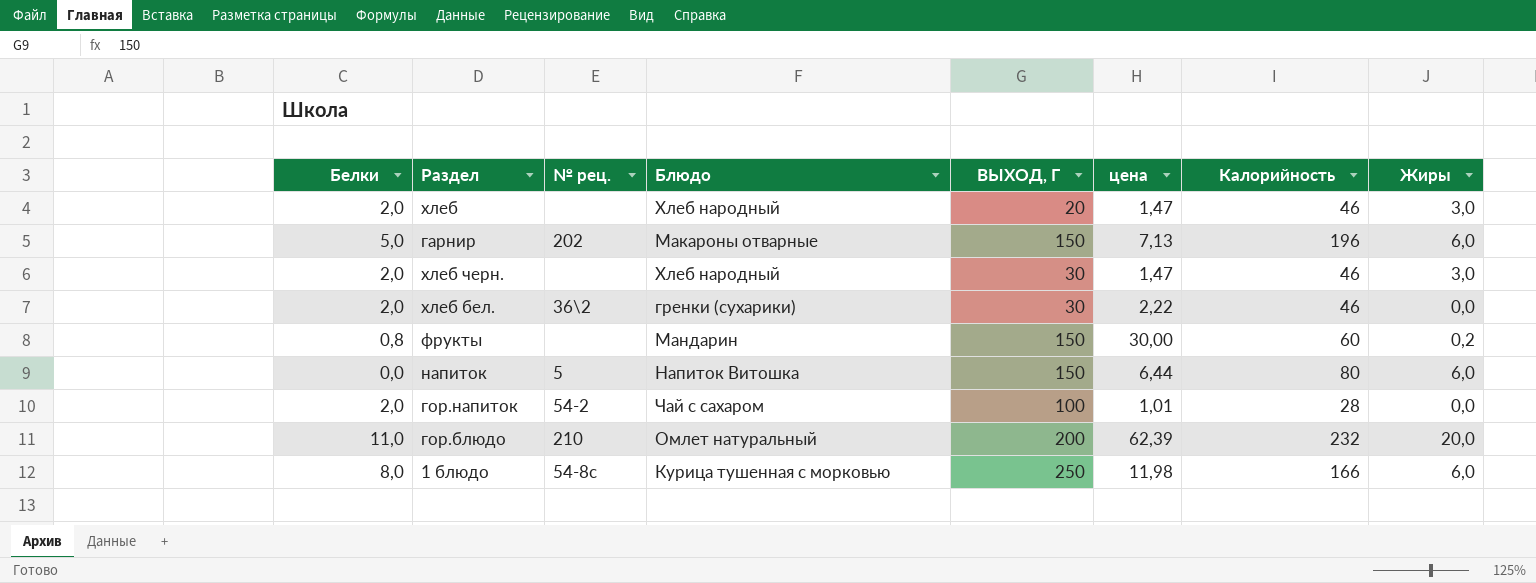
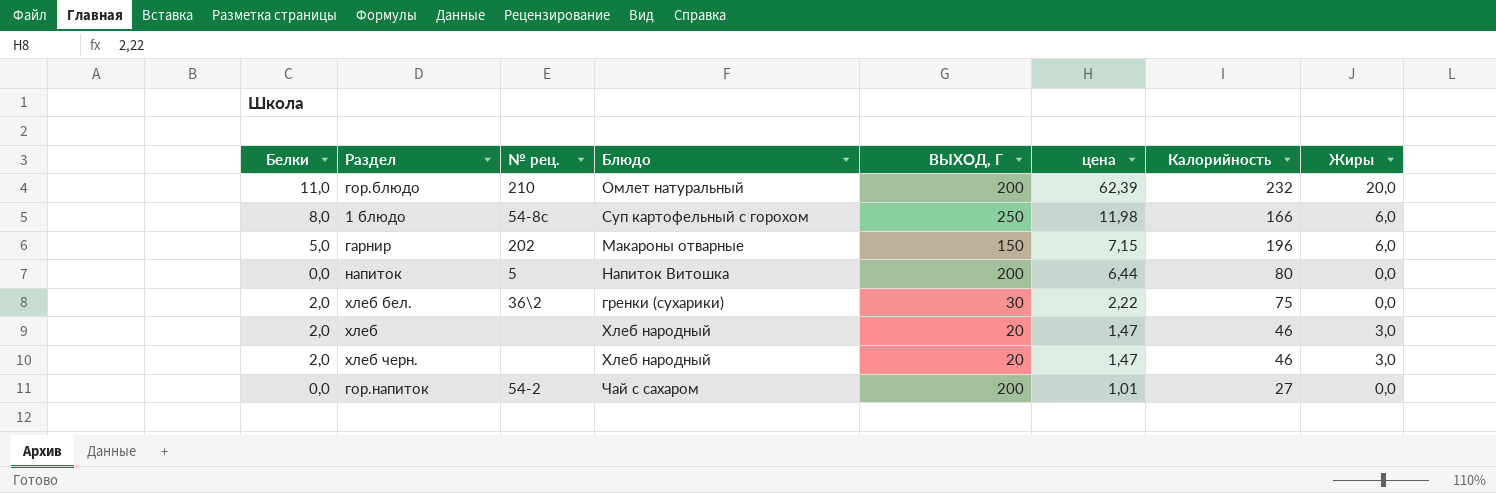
row order: none -> цена descending
row фрукты: 0,8 | none | Мандарин | 150 | 30,00 | 60 | 0,2 -> none
1 блюдо | Блюдо: Курица тушенная с морковью -> Суп картофельный с горохом
гарнир | цена: 7,13 -> 7,15
напиток | ВЫХОД, Г: 150 -> 200
напиток | Жиры: 6,0 -> 0,0
хлеб бел. | Калорийность: 46 -> 75
хлеб черн. | ВЫХОД, Г: 30 -> 20
гор.напиток | Белки: 2,0 -> 0,0
гор.напиток | ВЫХОД, Г: 100 -> 200
гор.напиток | Калорийность: 28 -> 27

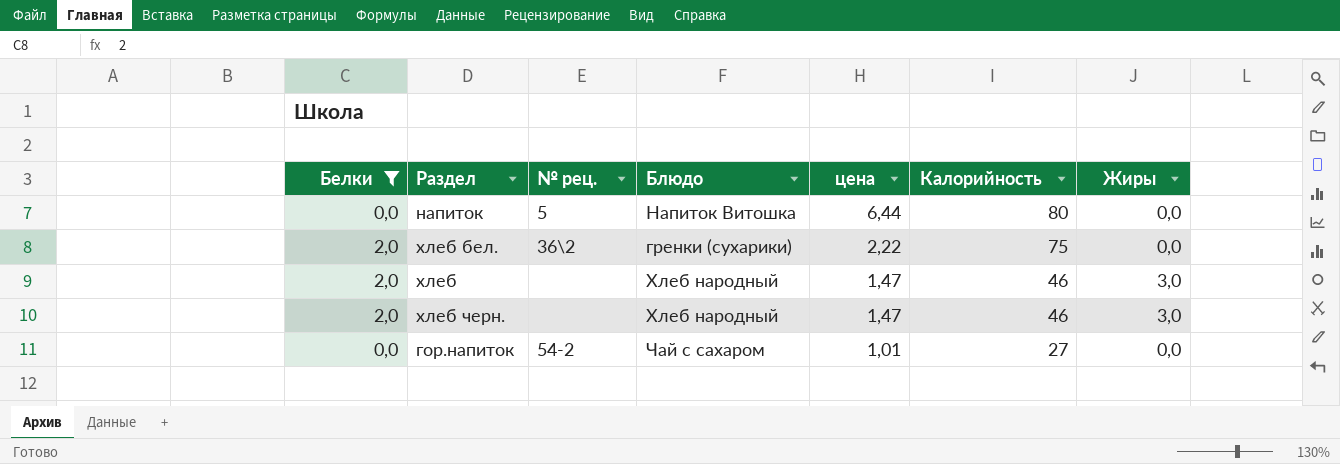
filter: none -> Белки <= 2,0
column ВЫХОД, Г | position: 5 -> none

